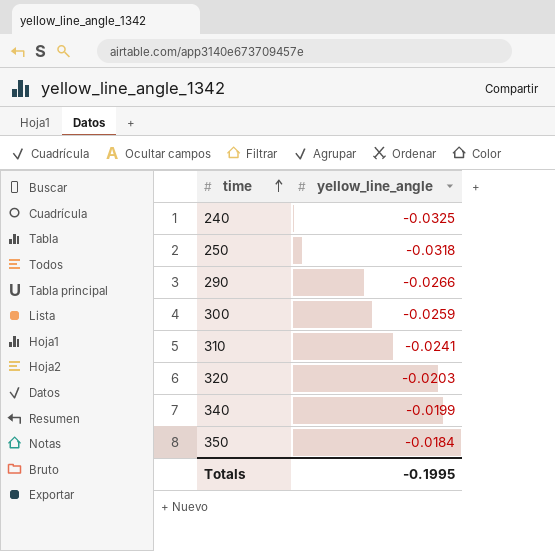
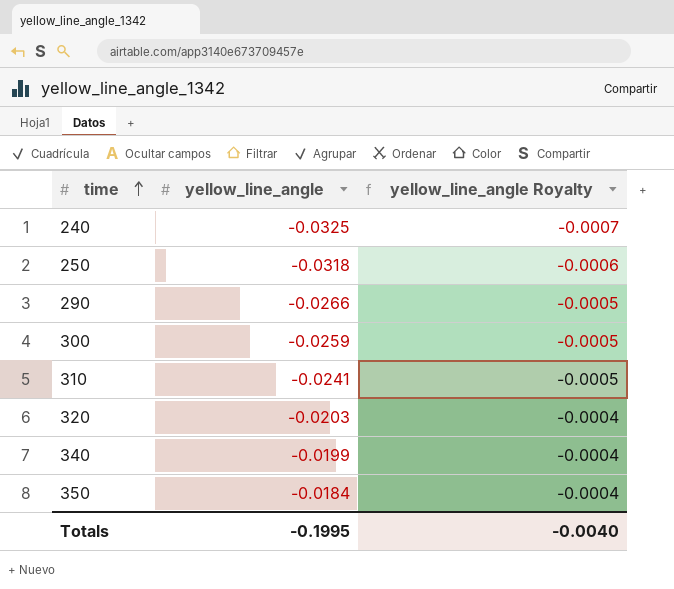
column yellow_line_angle Royalty | formula: none -> [yellow_line_angle] * 0.02

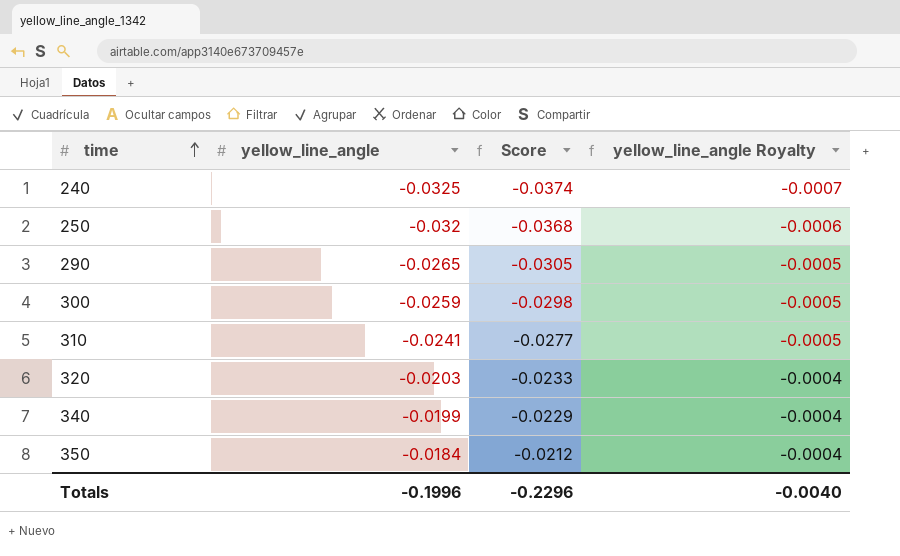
column Score | formula: none -> [yellow_line_angle] * 1.15
250 | yellow_line_angle: -0.0318 -> -0.032
290 | yellow_line_angle: -0.0266 -> -0.0265
Totals | yellow_line_angle: -0.1995 -> -0.1996

